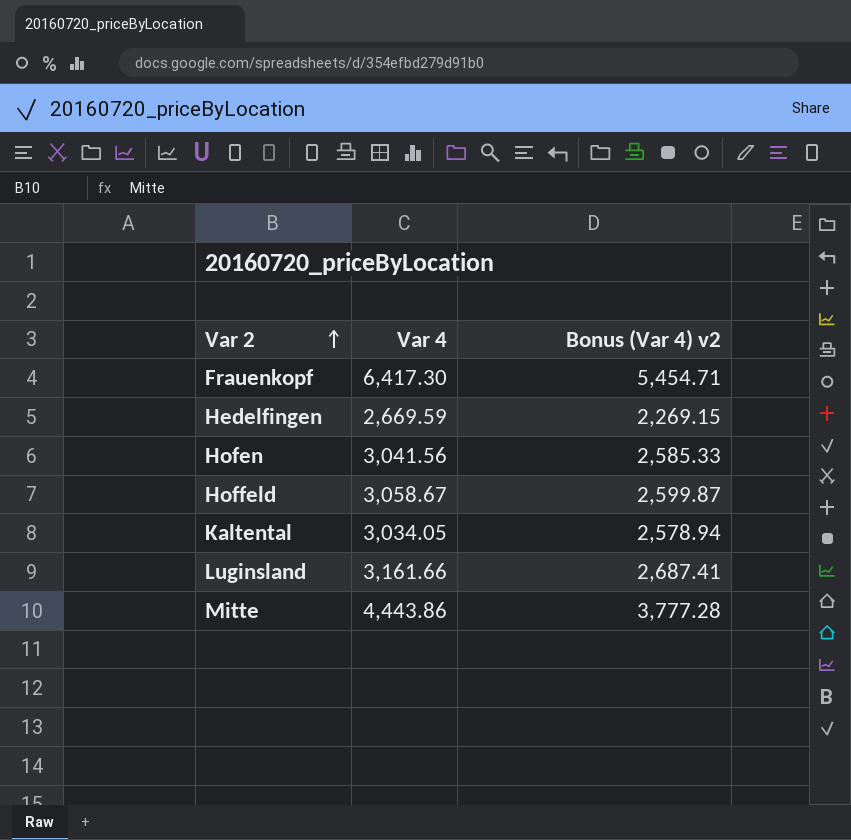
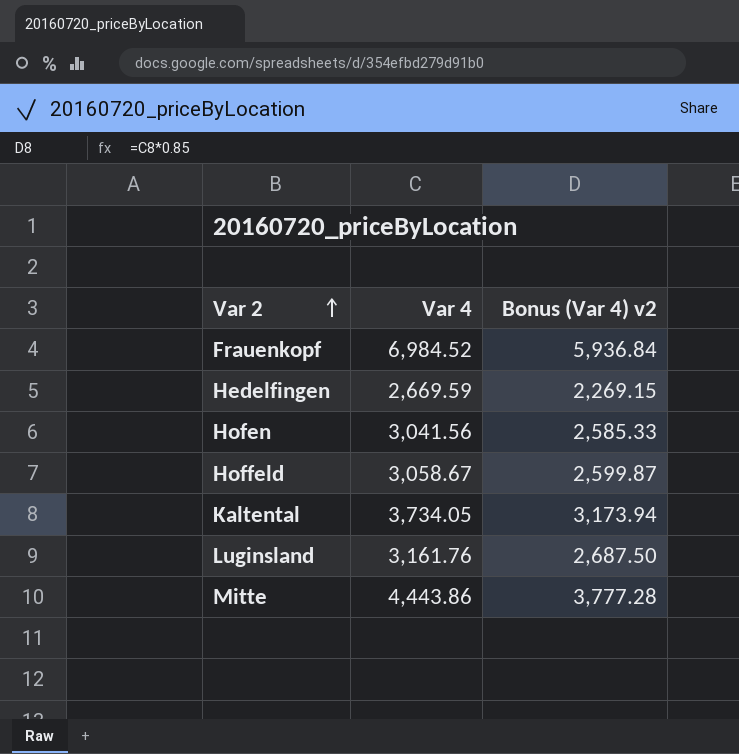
Frauenkopf | Var 4: 6,417.30 -> 6,984.52
Frauenkopf | Bonus (Var 4) v2: 5,454.71 -> 5,936.84
Kaltental | Var 4: 3,034.05 -> 3,734.05
Kaltental | Bonus (Var 4) v2: 2,578.94 -> 3,173.94
Luginsland | Var 4: 3,161.66 -> 3,161.76
Luginsland | Bonus (Var 4) v2: 2,687.41 -> 2,687.50

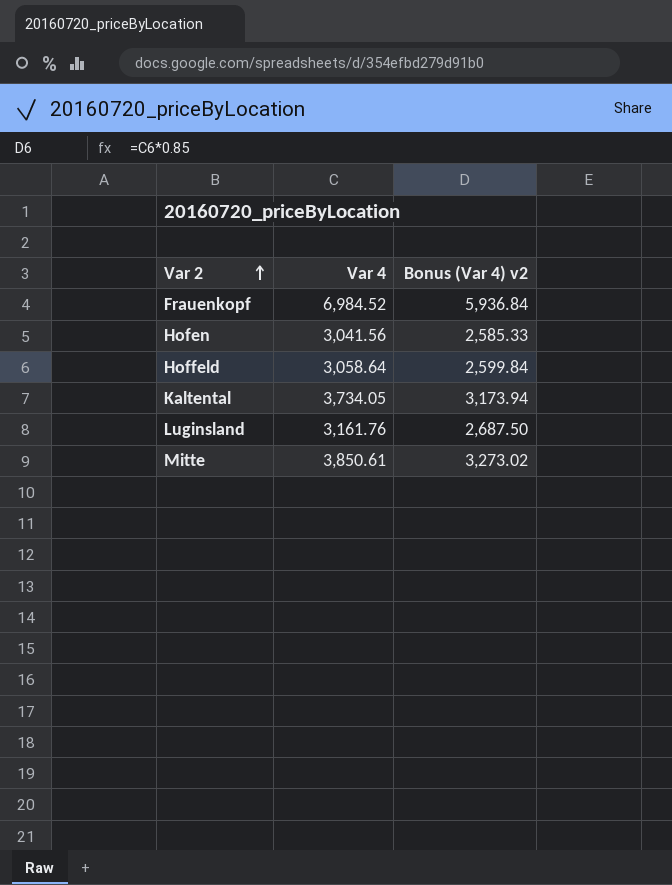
row Hedelfingen: 2,669.59 | 2,269.15 -> none
Hoffeld | Var 4: 3,058.67 -> 3,058.64
Hoffeld | Bonus (Var 4) v2: 2,599.87 -> 2,599.84
Mitte | Var 4: 4,443.86 -> 3,850.61
Mitte | Bonus (Var 4) v2: 3,777.28 -> 3,273.02

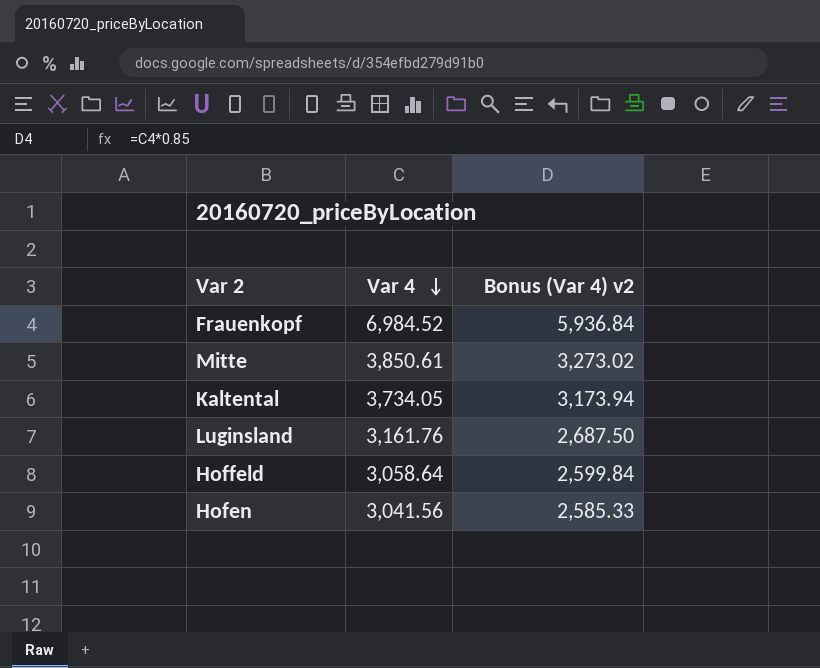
row order: Var 2 ascending -> Var 4 descending

